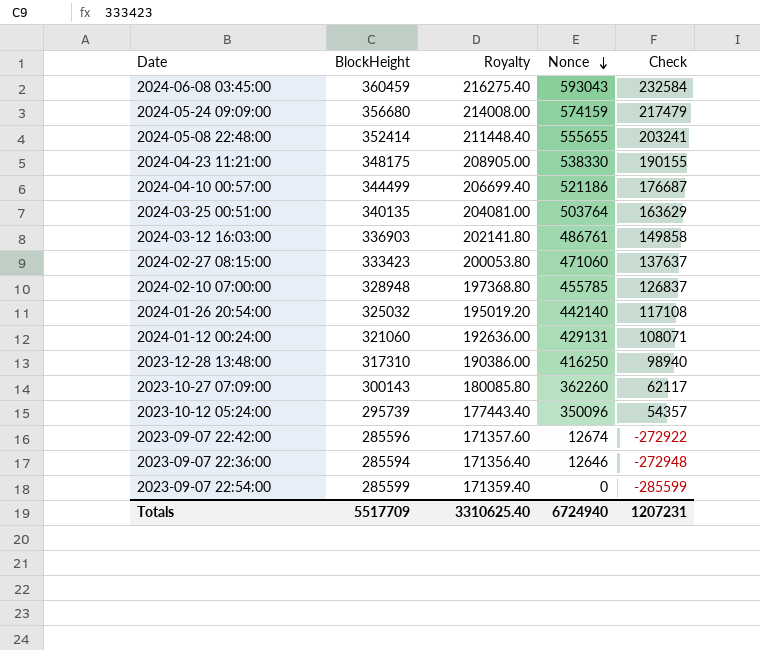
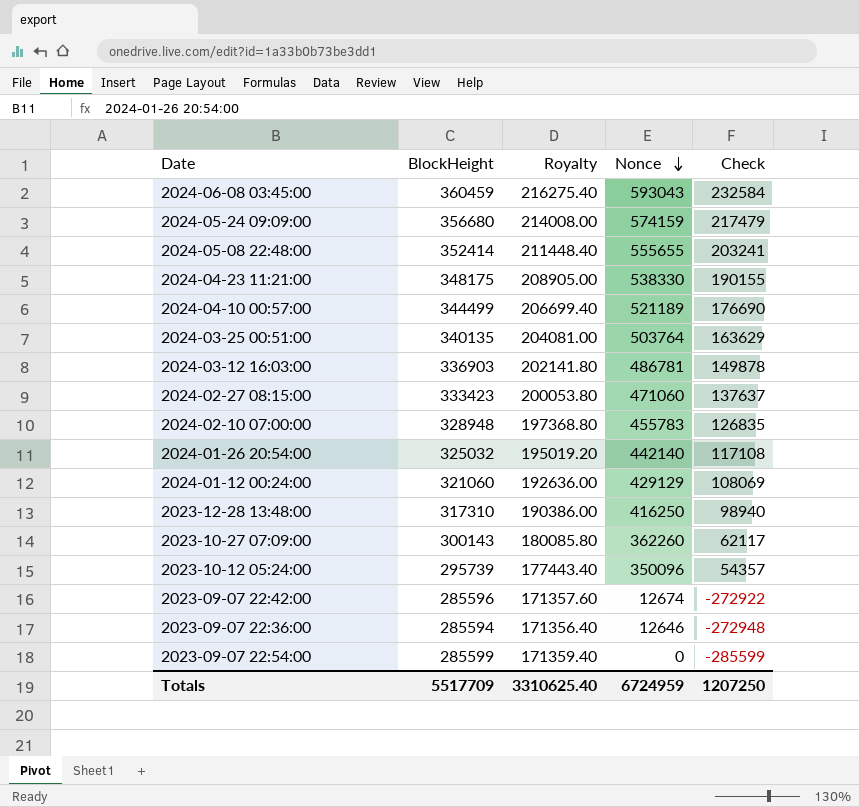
2024-04-10 00:57:00 | Nonce: 521186 -> 521189
2024-04-10 00:57:00 | Check: 176687 -> 176690
2024-03-12 16:03:00 | Nonce: 486761 -> 486781
2024-03-12 16:03:00 | Check: 149858 -> 149878
2024-02-10 07:00:00 | Nonce: 455785 -> 455783
2024-02-10 07:00:00 | Check: 126837 -> 126835
2024-01-12 00:24:00 | Nonce: 429131 -> 429129
2024-01-12 00:24:00 | Check: 108071 -> 108069
Totals | Nonce: 6724940 -> 6724959
Totals | Check: 1207231 -> 1207250

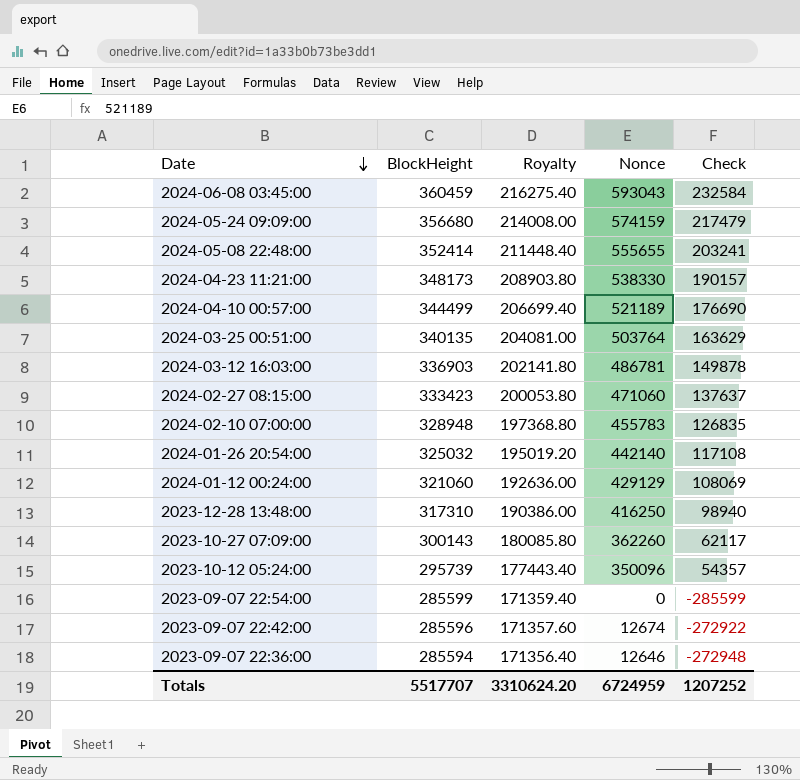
row order: Nonce descending -> Date descending
2024-04-23 11:21:00 | BlockHeight: 348175 -> 348173
2024-04-23 11:21:00 | Royalty: 208905.00 -> 208903.80
2024-04-23 11:21:00 | Check: 190155 -> 190157
Totals | BlockHeight: 5517709 -> 5517707
Totals | Royalty: 3310625.40 -> 3310624.20
Totals | Check: 1207250 -> 1207252

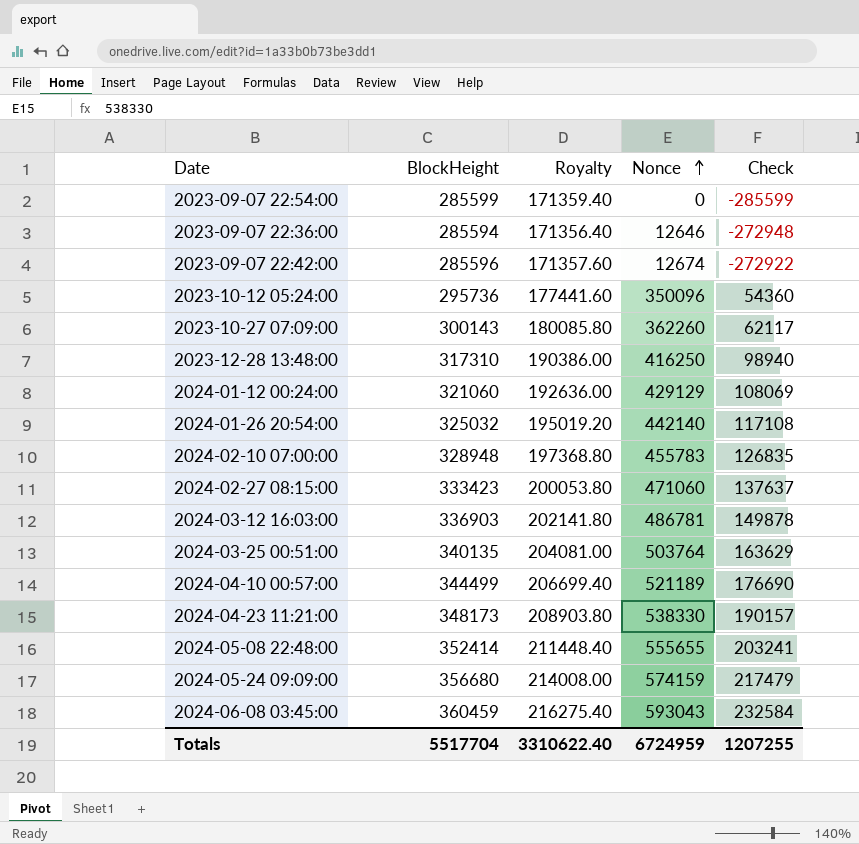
row order: Date descending -> Nonce ascending
2023-10-12 05:24:00 | BlockHeight: 295739 -> 295736
2023-10-12 05:24:00 | Royalty: 177443.40 -> 177441.60
2023-10-12 05:24:00 | Check: 54357 -> 54360
Totals | BlockHeight: 5517707 -> 5517704
Totals | Royalty: 3310624.20 -> 3310622.40
Totals | Check: 1207252 -> 1207255

